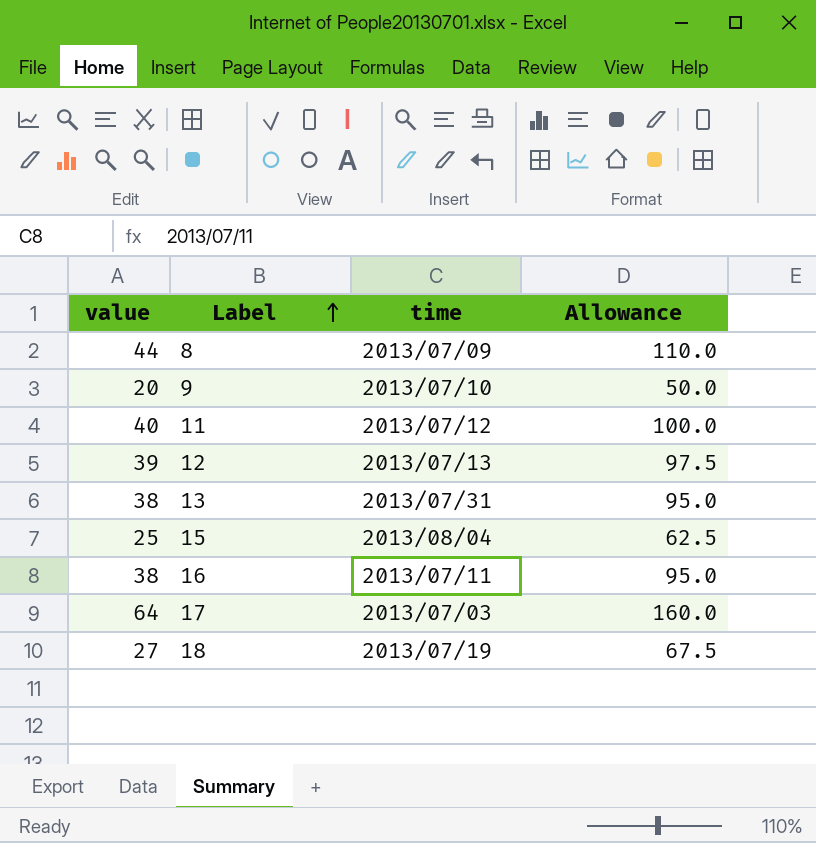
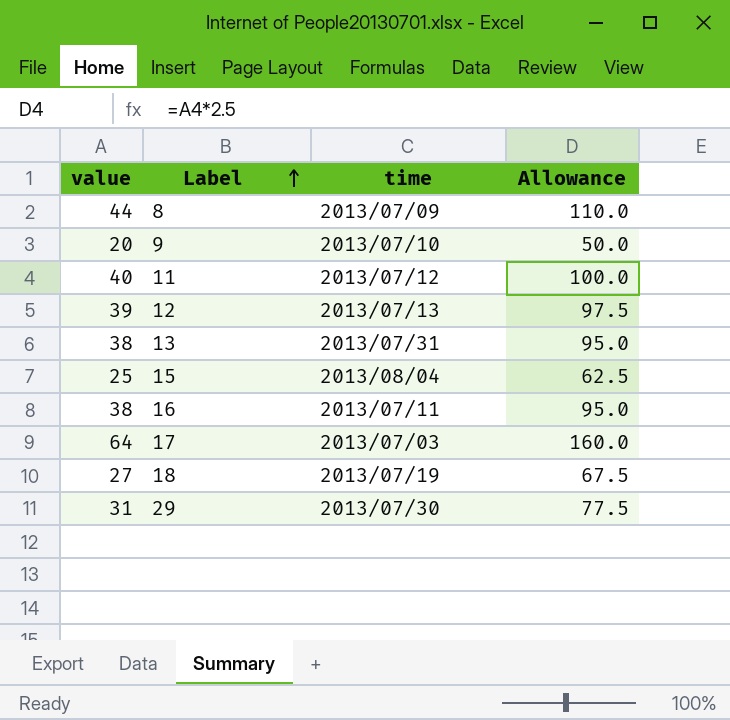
row 29: none -> 31 | 2013/07/30 | 77.5

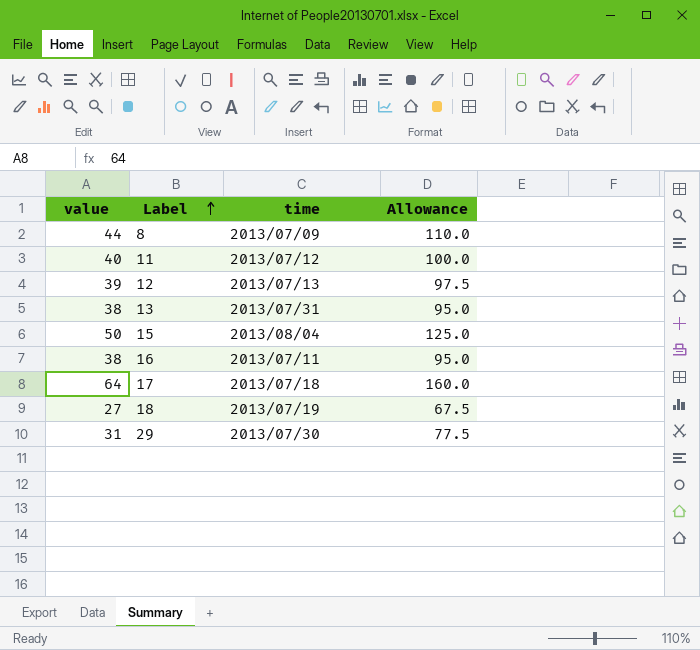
row 9: 20 | 2013/07/10 | 50.0 -> none
15 | value: 25 -> 50
15 | Allowance: 62.5 -> 125.0
17 | time: 2013/07/03 -> 2013/07/18

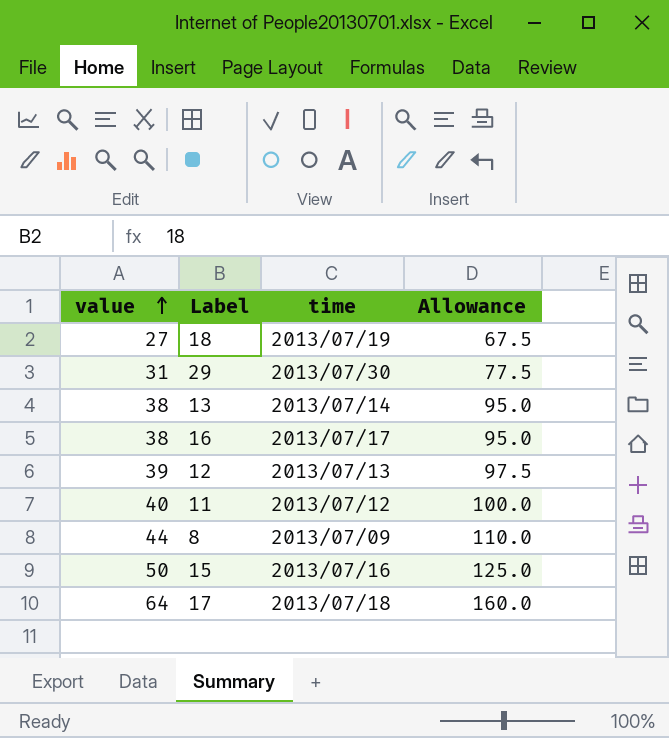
row order: Label ascending -> value ascending
13 | time: 2013/07/31 -> 2013/07/14
16 | time: 2013/07/11 -> 2013/07/17
15 | time: 2013/08/04 -> 2013/07/16

